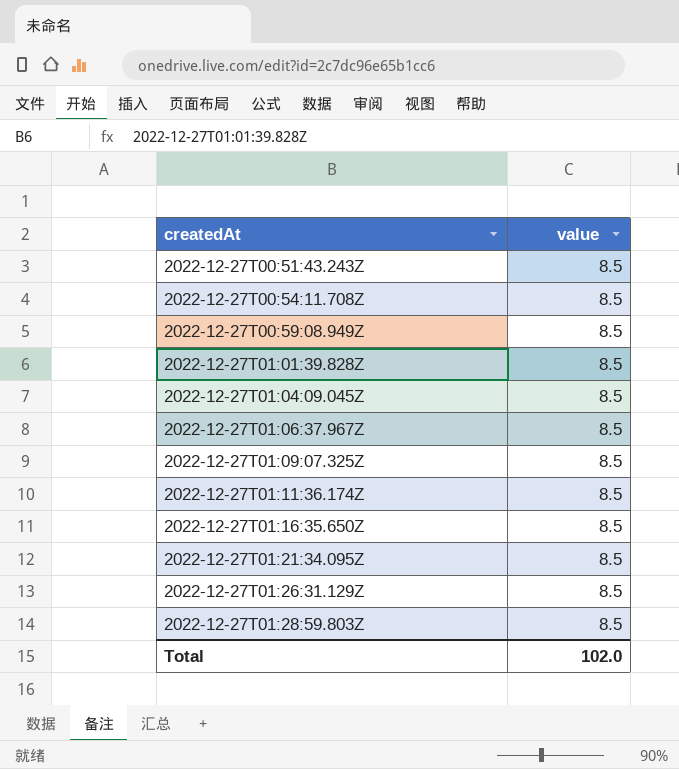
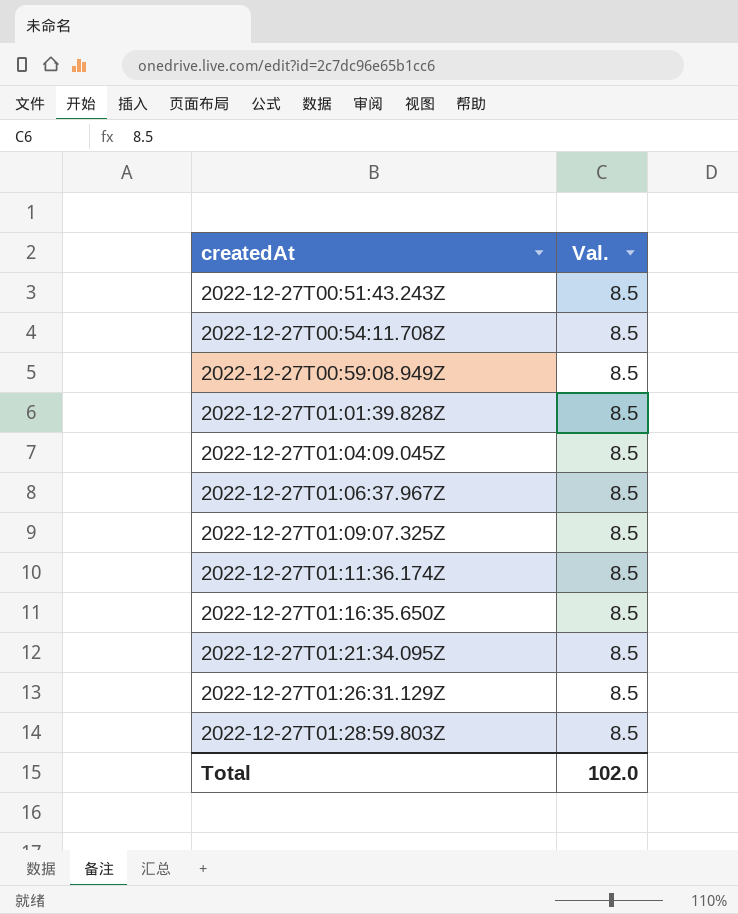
column name: value -> Val.

